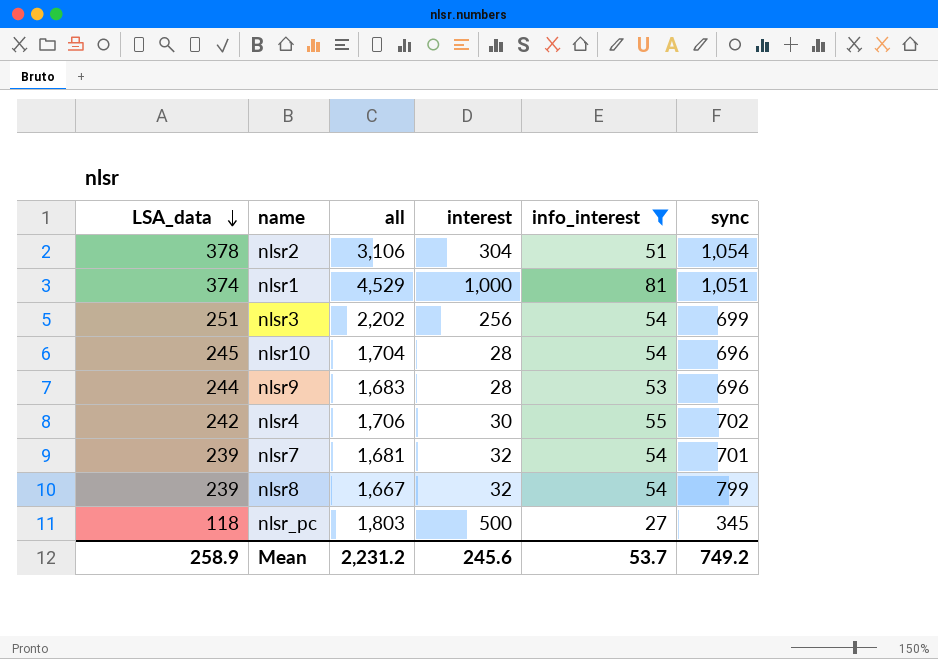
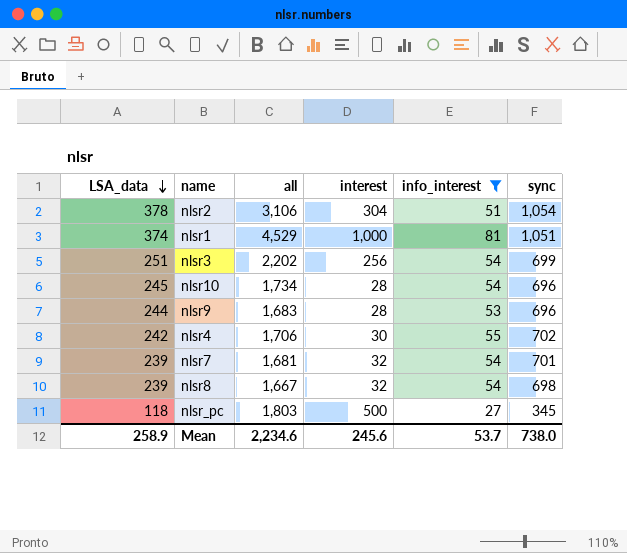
nlsr10 | all: 1,704 -> 1,734
nlsr8 | sync: 799 -> 698
Mean | all: 2,231.2 -> 2,234.6
Mean | sync: 749.2 -> 738.0

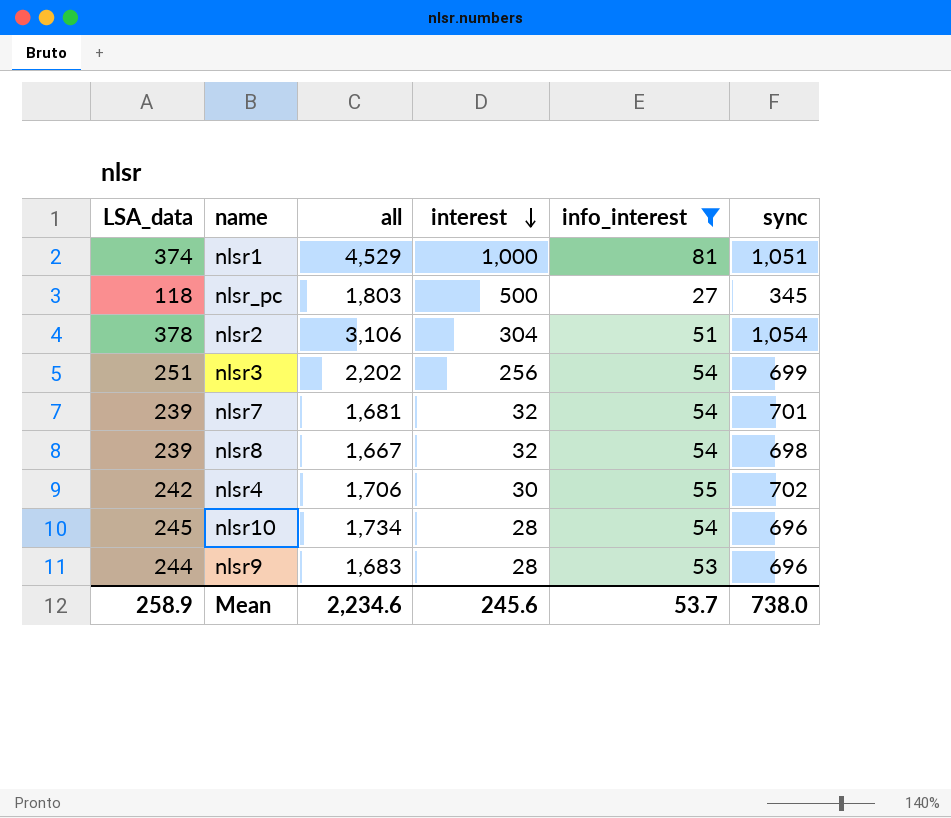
row order: LSA_data descending -> interest descending

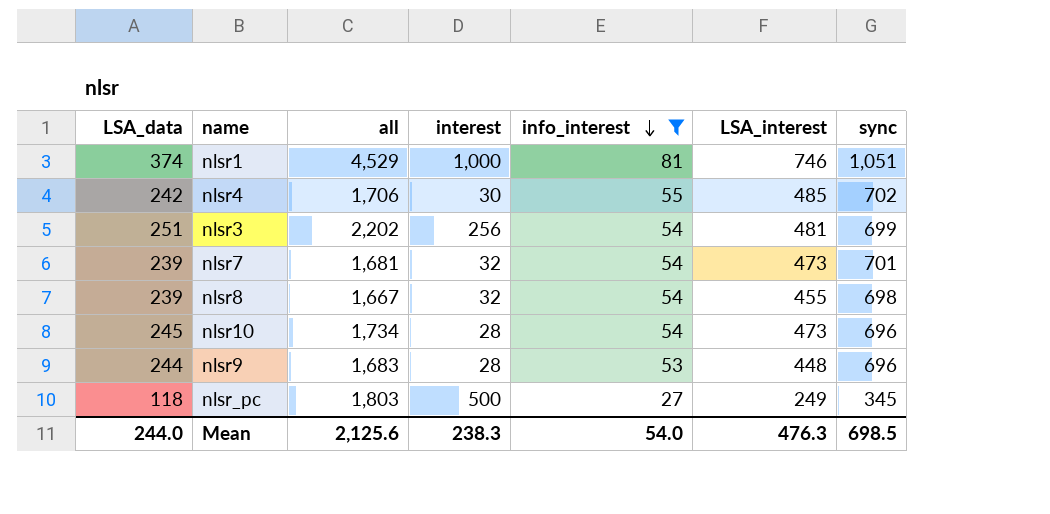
row order: interest descending -> info_interest descending
column LSA_interest | position: none -> 6
row nlsr2: 378 | 3,106 | 304 | 51 | 1,054 -> none
Mean | LSA_data: 258.9 -> 244.0
Mean | all: 2,234.6 -> 2,125.6
Mean | interest: 245.6 -> 238.3
Mean | info_interest: 53.7 -> 54.0
Mean | sync: 738.0 -> 698.5

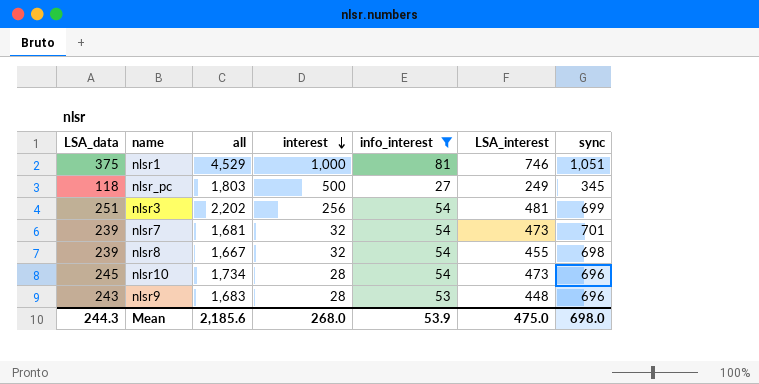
row order: info_interest descending -> interest descending
row nlsr4: 242 | 1,706 | 30 | 55 | 485 | 702 -> none
nlsr1 | LSA_data: 374 -> 375
nlsr9 | LSA_data: 244 -> 243
Mean | LSA_data: 244.0 -> 244.3
Mean | all: 2,125.6 -> 2,185.6
Mean | interest: 238.3 -> 268.0
Mean | info_interest: 54.0 -> 53.9
Mean | LSA_interest: 476.3 -> 475.0
Mean | sync: 698.5 -> 698.0

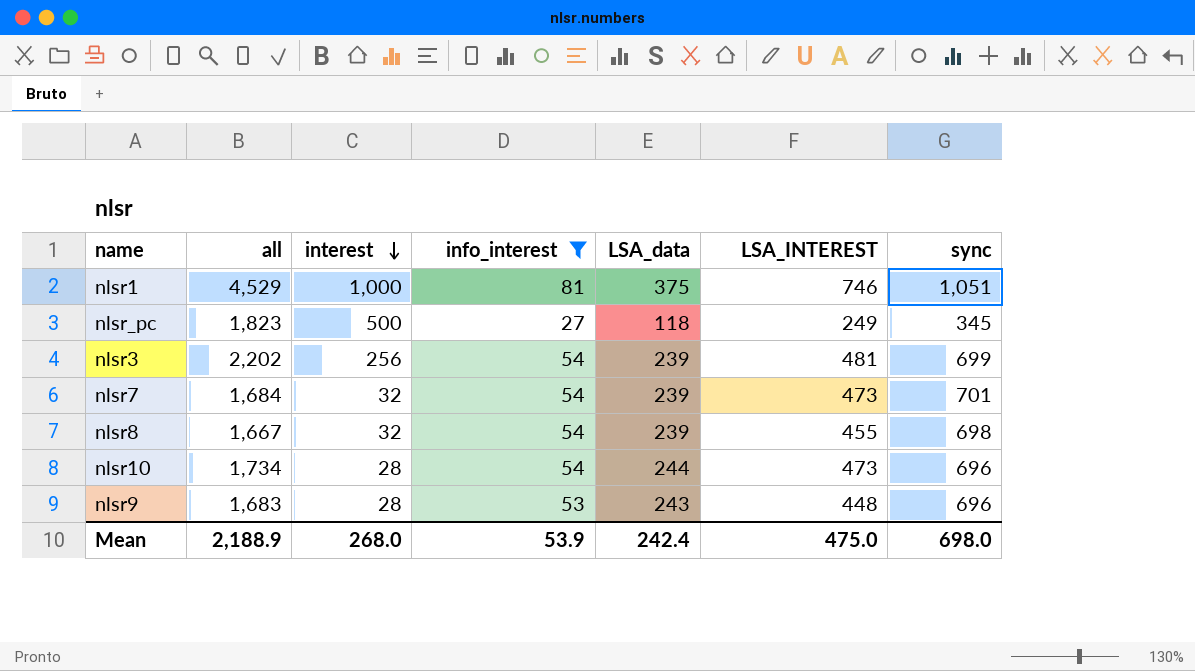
column LSA_data | position: 1 -> 5
column name: LSA_interest -> LSA_INTEREST
nlsr_pc | all: 1,803 -> 1,823
nlsr3 | LSA_data: 251 -> 239
nlsr7 | all: 1,681 -> 1,684
nlsr10 | LSA_data: 245 -> 244
Mean | all: 2,185.6 -> 2,188.9
Mean | LSA_data: 244.3 -> 242.4

